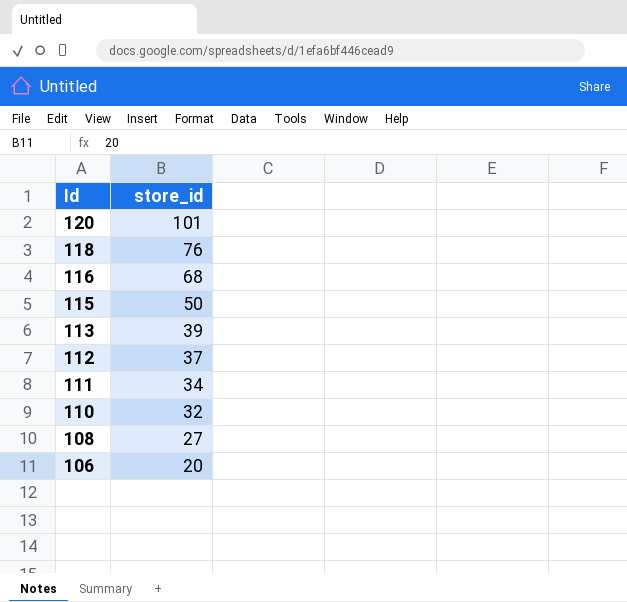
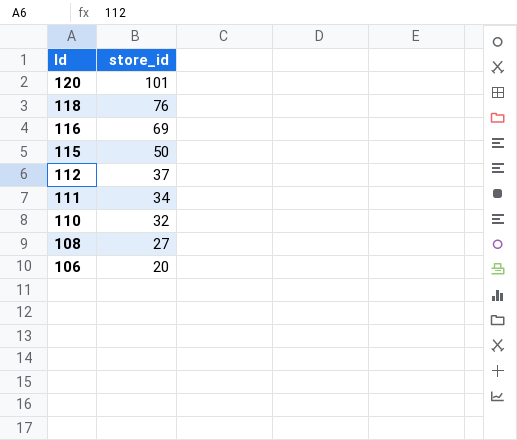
row 113: 39 -> none
116 | store_id: 68 -> 69

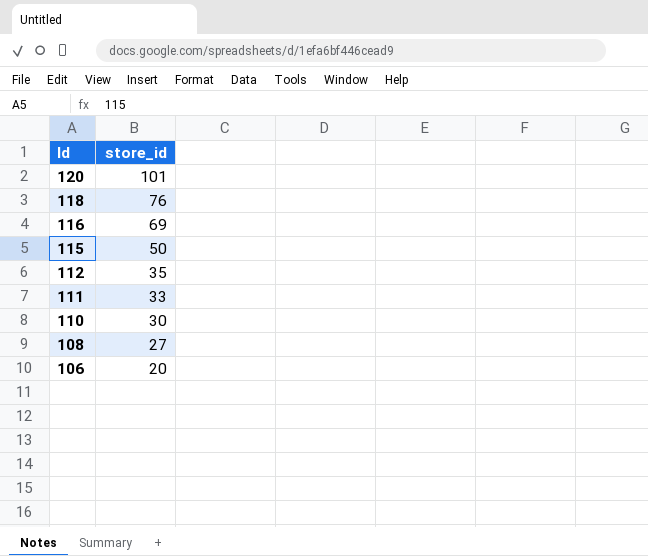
112 | store_id: 37 -> 35
111 | store_id: 34 -> 33
110 | store_id: 32 -> 30

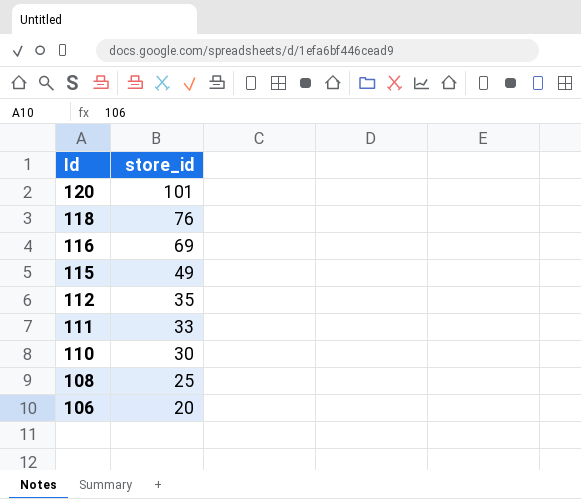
115 | store_id: 50 -> 49
108 | store_id: 27 -> 25

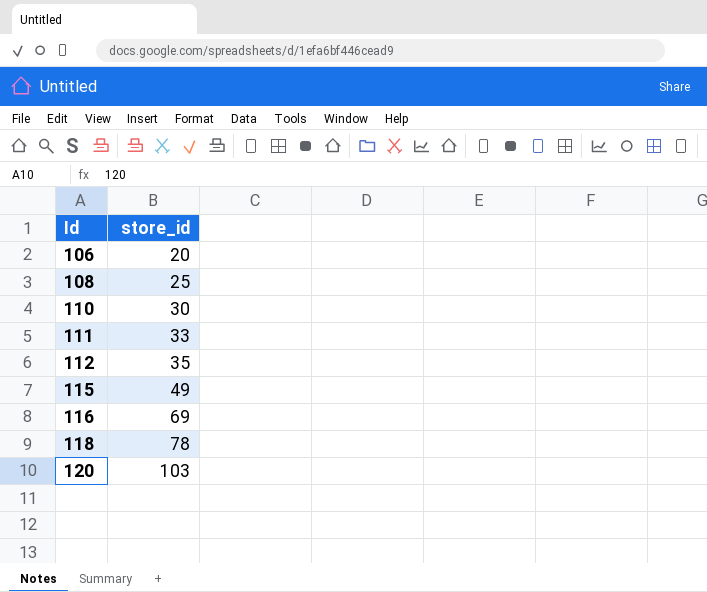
row order: Id descending -> Id ascending
118 | store_id: 76 -> 78
120 | store_id: 101 -> 103

